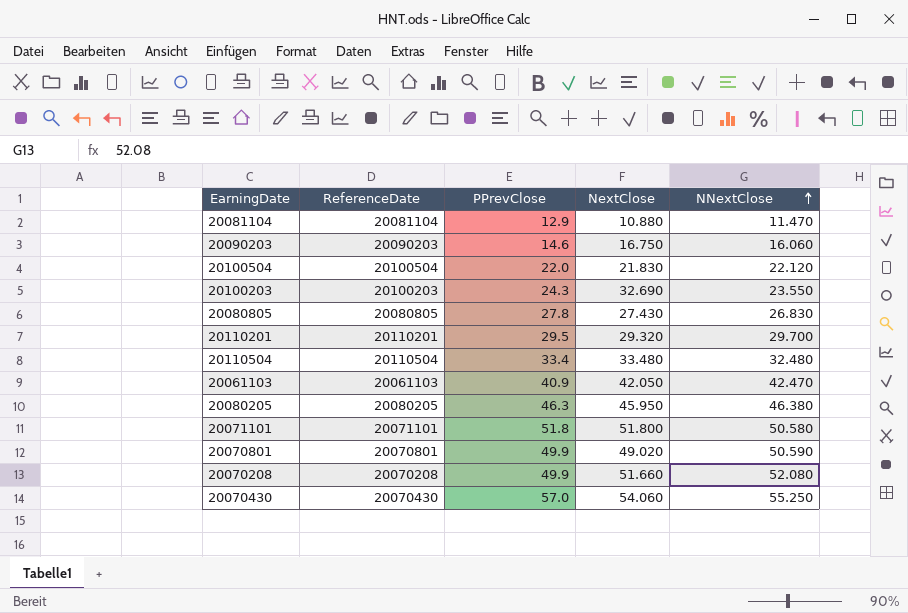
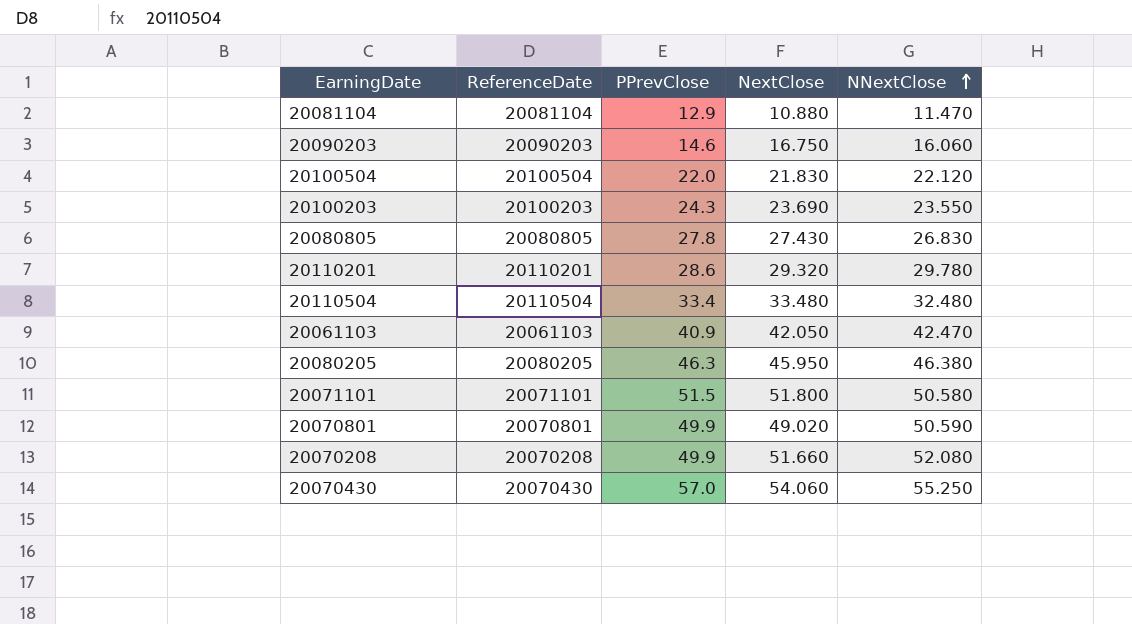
20100203 | NextClose: 32.690 -> 23.690
20110201 | PPrevClose: 29.5 -> 28.6
20110201 | NNextClose: 29.700 -> 29.780
20071101 | PPrevClose: 51.8 -> 51.5

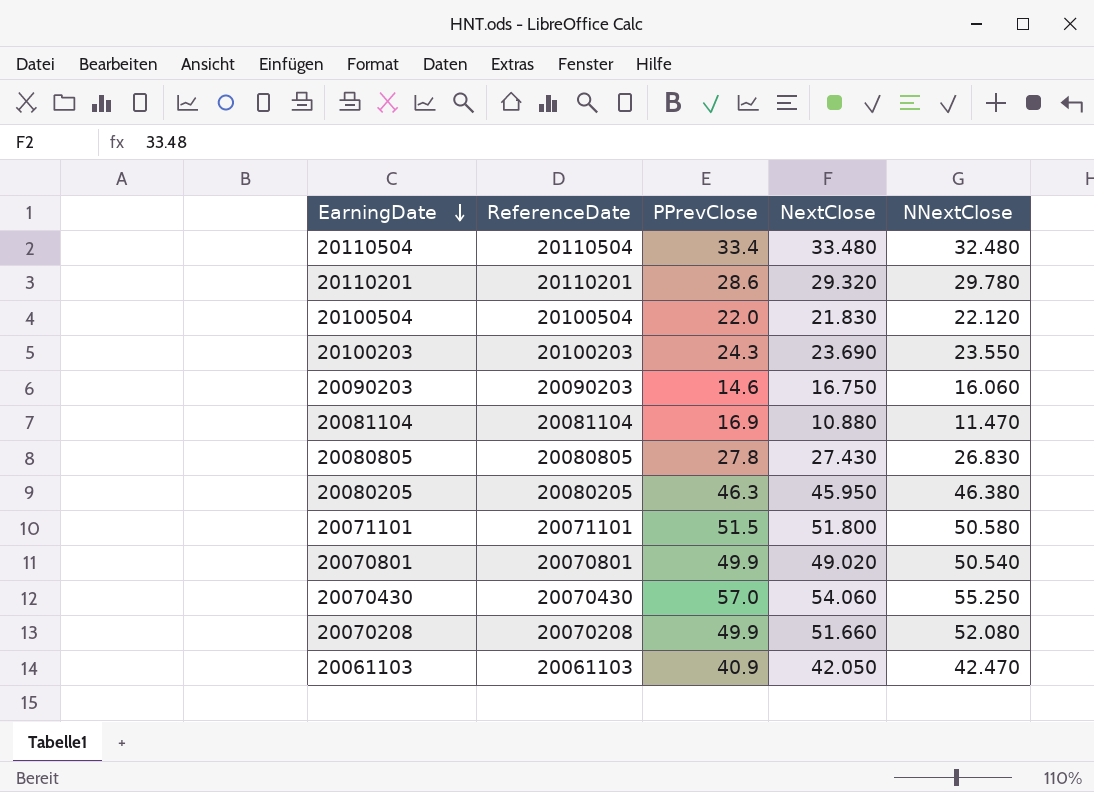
row order: NNextClose ascending -> EarningDate descending
20081104 | PPrevClose: 12.9 -> 16.9
20070801 | NNextClose: 50.590 -> 50.540

